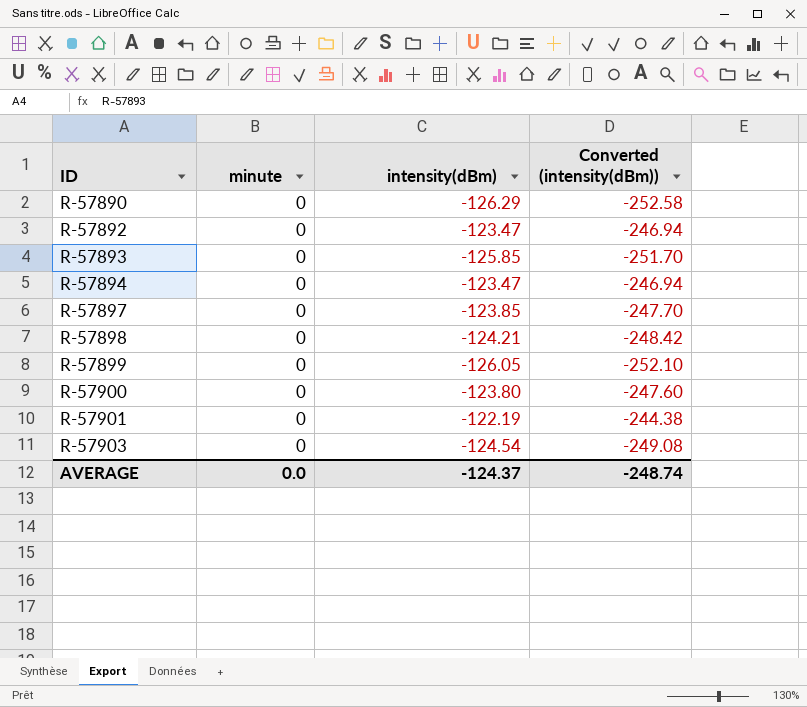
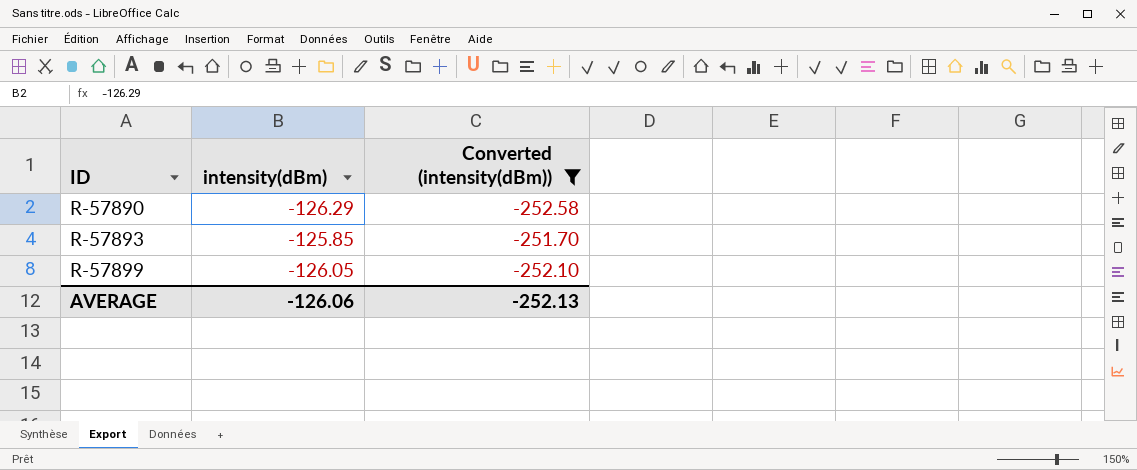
filter: none -> Converted (intensity(dBm)) <= -251.70
column minute | position: 2 -> none
AVERAGE | intensity(dBm): -124.37 -> -126.06
AVERAGE | Converted (intensity(dBm)): -248.74 -> -252.13

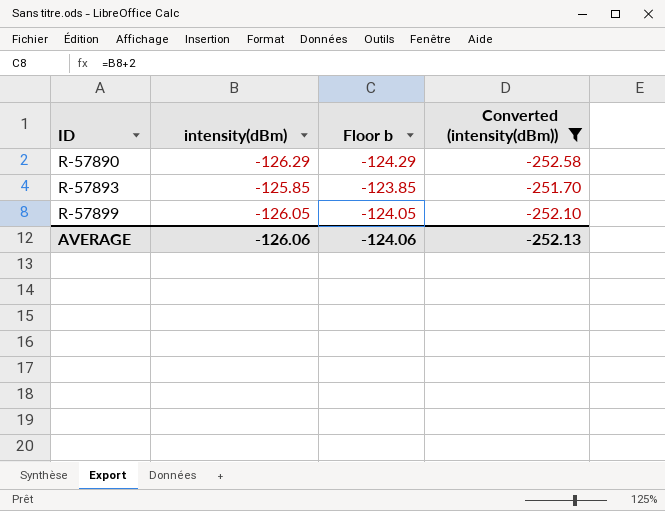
column Floor b | formula: none -> [intensity(dBm)] + 2

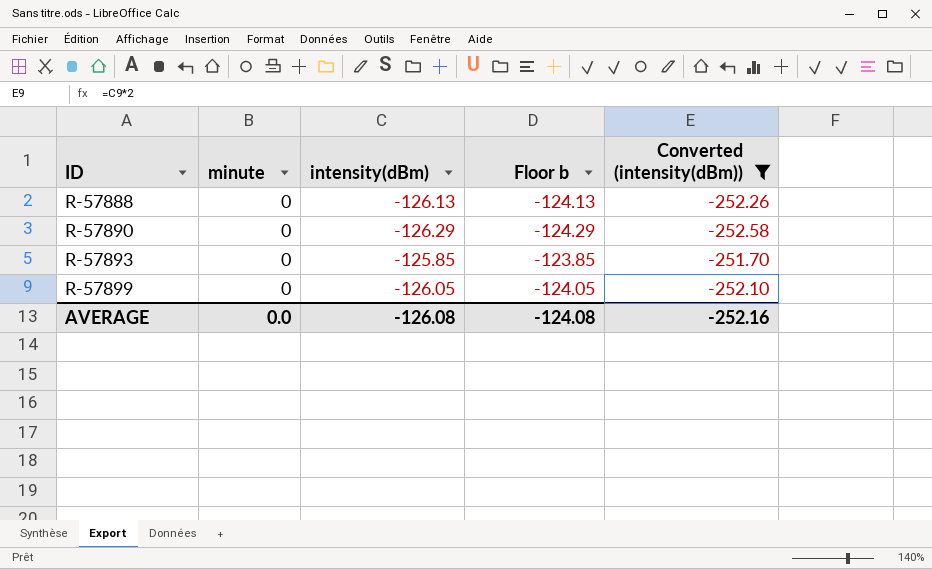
column minute | position: none -> 2
row R-57888: none -> 0 | -126.13 | -124.13 | -252.26
AVERAGE | intensity(dBm): -126.06 -> -126.08
AVERAGE | Floor b: -124.06 -> -124.08
AVERAGE | Converted (intensity(dBm)): -252.13 -> -252.16

